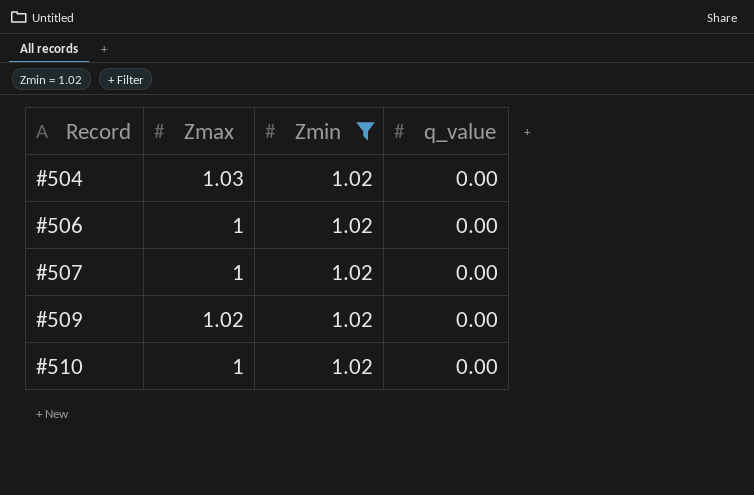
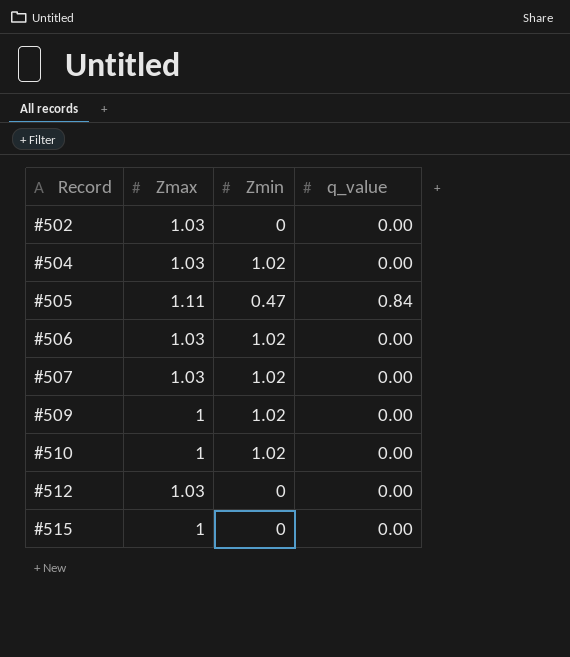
filter: Zmin = 1.02 -> none
#506 | Zmax: 1 -> 1.03
#507 | Zmax: 1 -> 1.03
#509 | Zmax: 1.02 -> 1

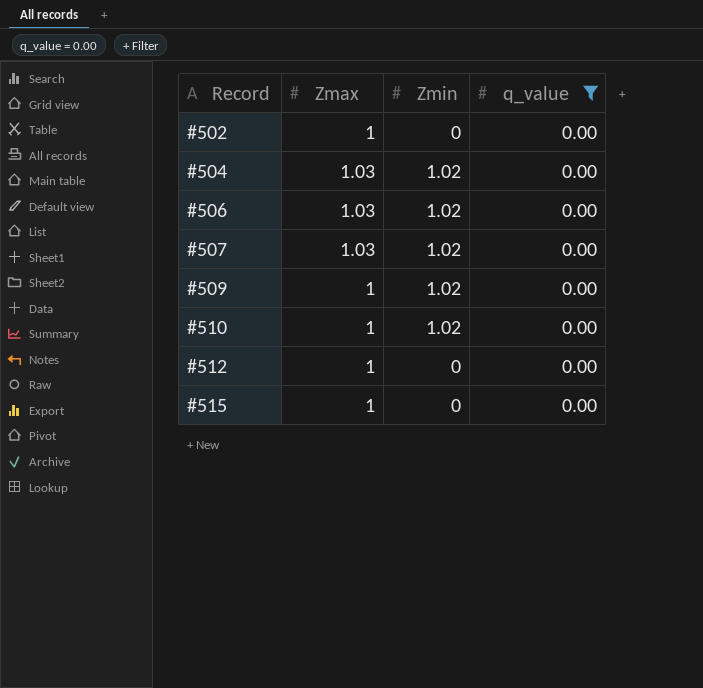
filter: none -> q_value = 0.00
#502 | Zmax: 1.03 -> 1
#512 | Zmax: 1.03 -> 1

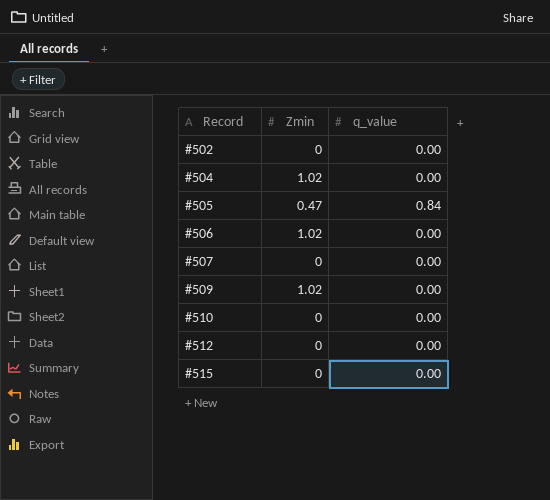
filter: q_value = 0.00 -> none
column Zmax | position: 2 -> none
#507 | Zmin: 1.02 -> 0
#510 | Zmin: 1.02 -> 0

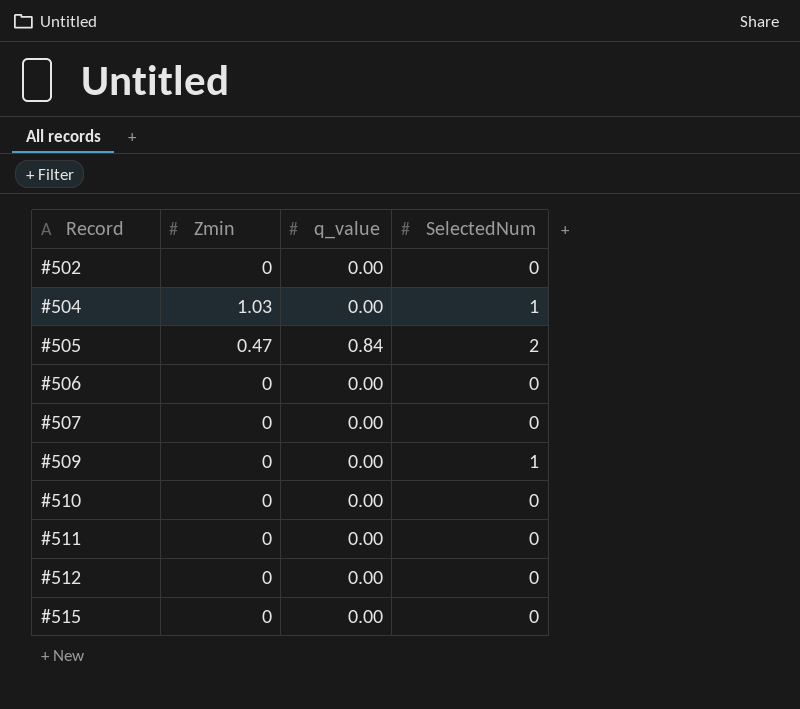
column SelectedNum | position: none -> 4
#504 | Zmin: 1.02 -> 1.03
#506 | Zmin: 1.02 -> 0
#509 | Zmin: 1.02 -> 0
row #511: none -> 0 | 0.00 | 0

